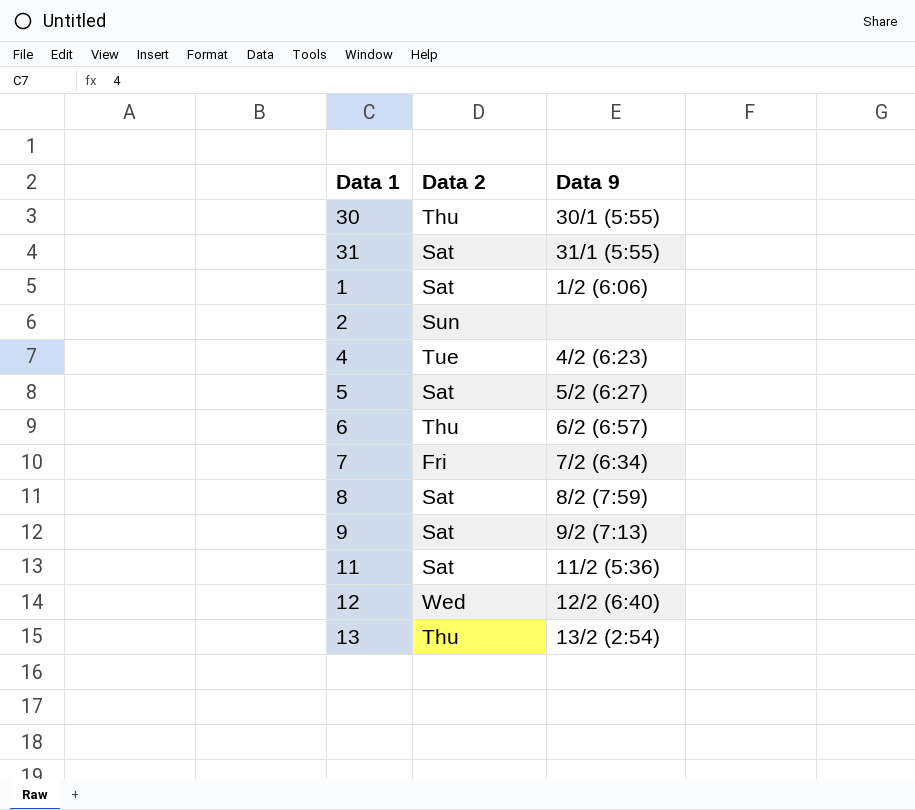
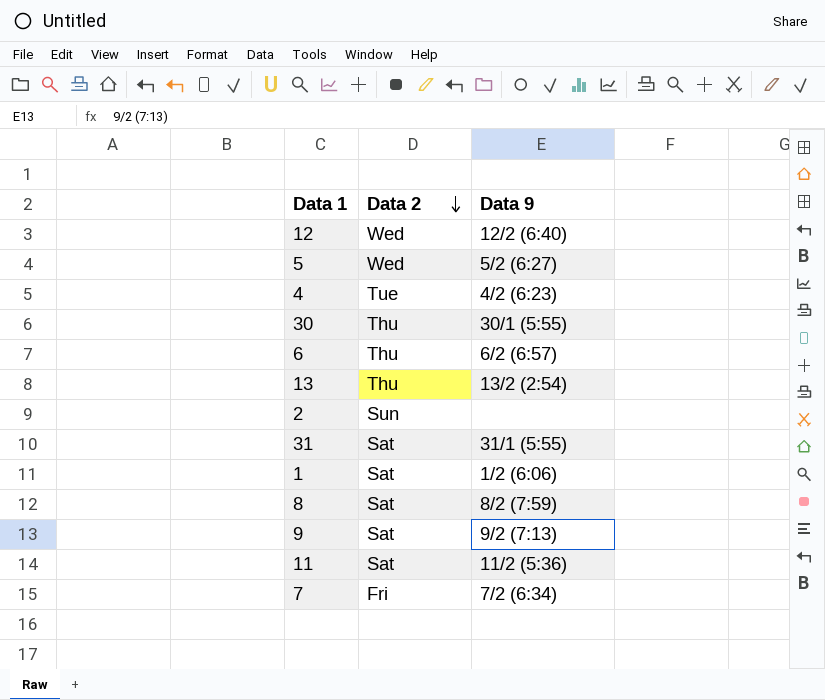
row order: none -> Data 2 descending
5 | Data 2: Sat -> Wed

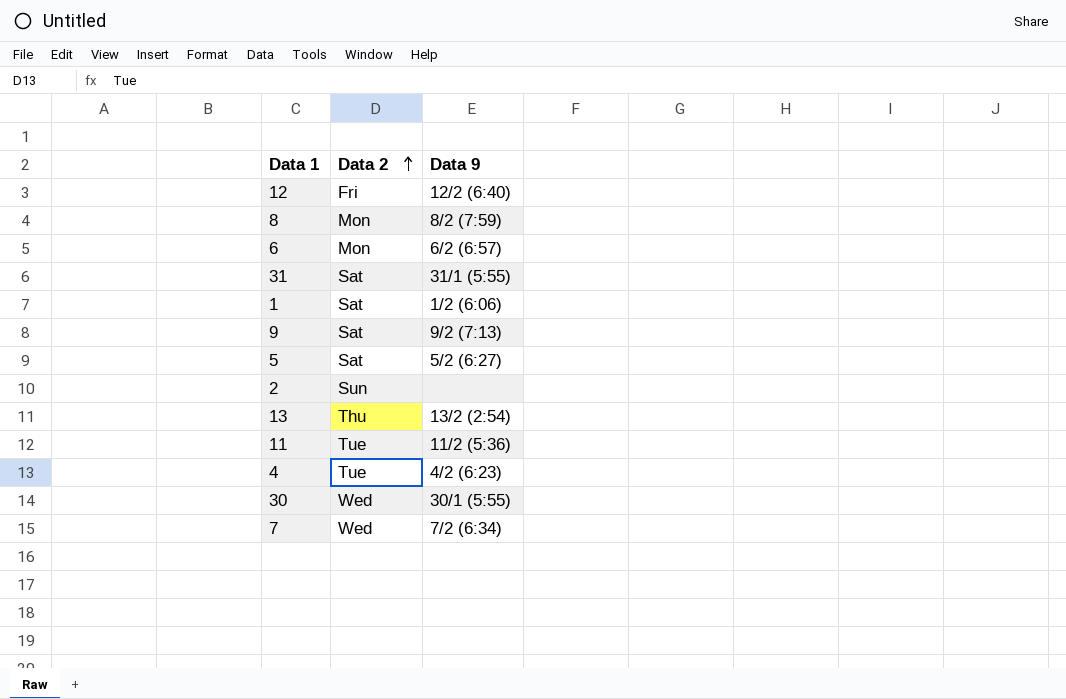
row order: Data 2 descending -> Data 2 ascending
12 | Data 2: Wed -> Fri
8 | Data 2: Sat -> Mon
6 | Data 2: Thu -> Mon
5 | Data 2: Wed -> Sat
11 | Data 2: Sat -> Tue
30 | Data 2: Thu -> Wed
7 | Data 2: Fri -> Wed

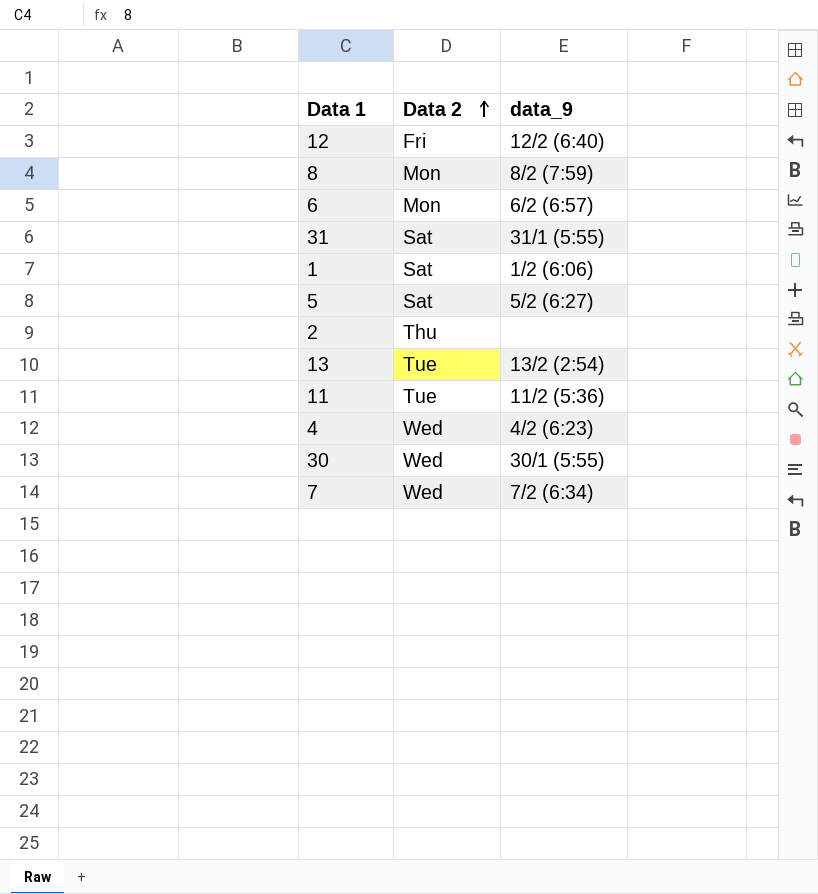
column name: Data 9 -> data_9
row 9: Sat | 9/2 (7:13) -> none
2 | Data 2: Sun -> Thu
13 | Data 2: Thu -> Tue
4 | Data 2: Tue -> Wed

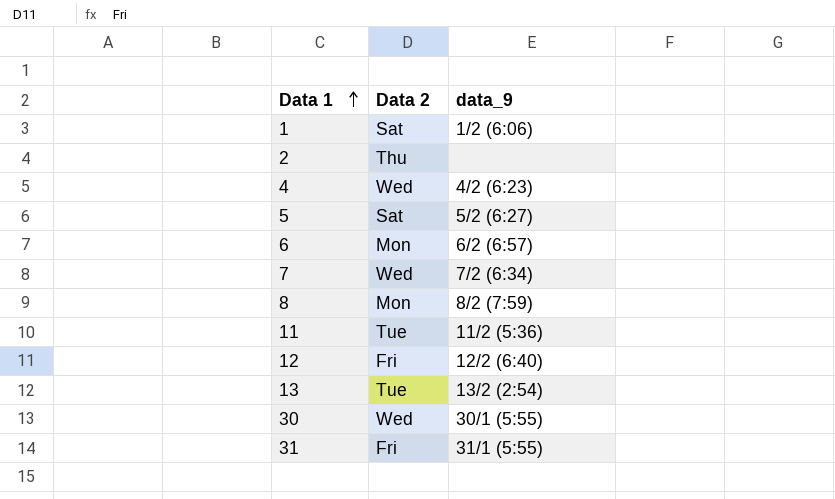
row order: Data 2 ascending -> Data 1 ascending
31 | Data 2: Sat -> Fri

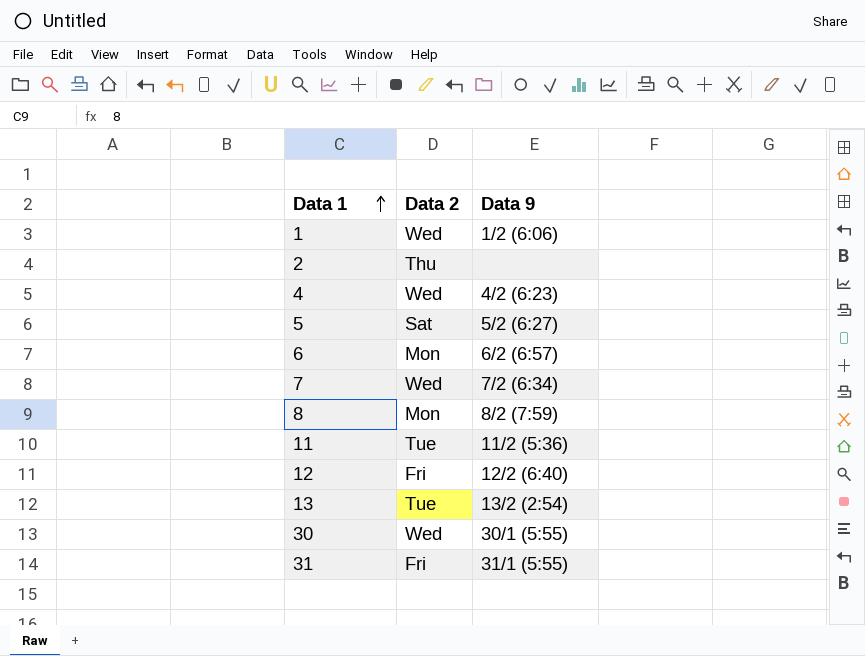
column name: data_9 -> Data 9
1 | Data 2: Sat -> Wed

